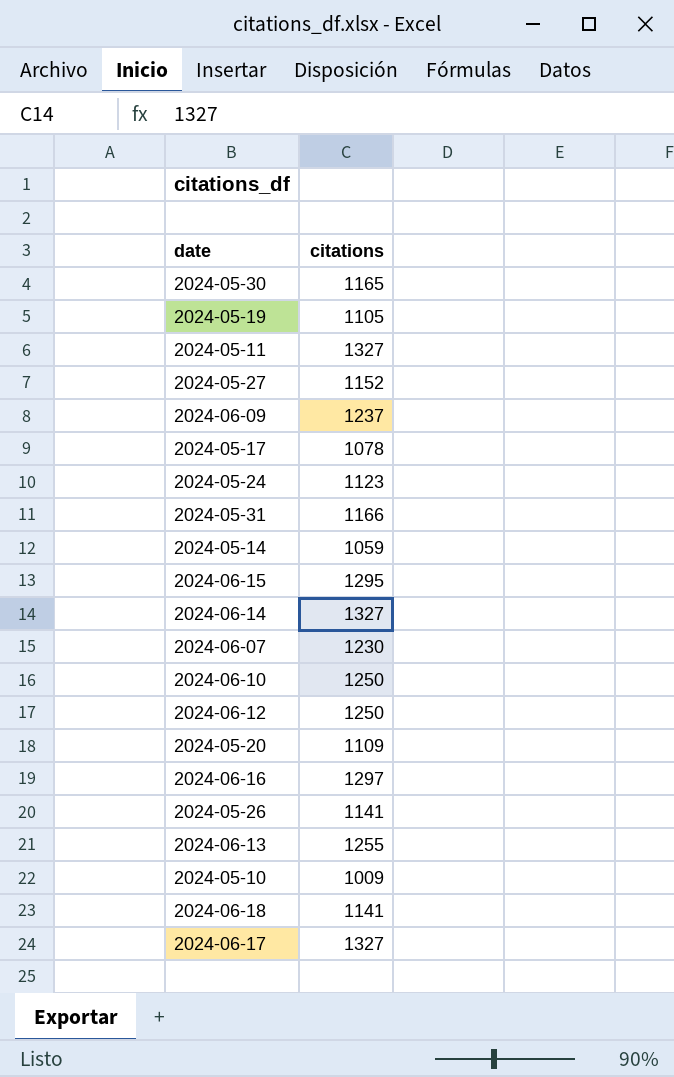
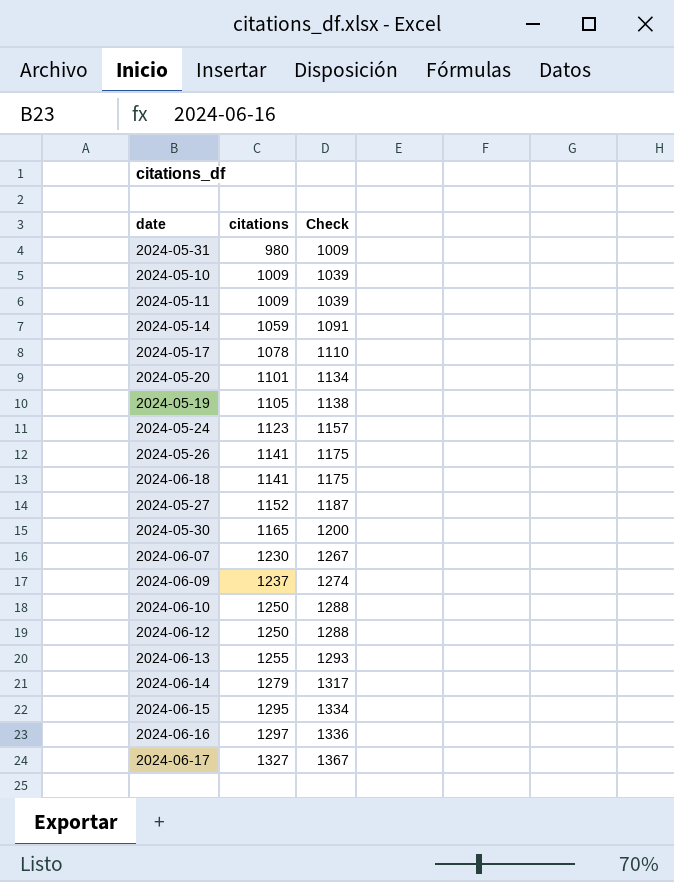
row order: none -> citations ascending
column Check | formula: none -> [citations] * 1.03
2024-05-31 | citations: 1166 -> 980
2024-05-11 | citations: 1327 -> 1009
2024-05-20 | citations: 1109 -> 1101
2024-06-14 | citations: 1327 -> 1279

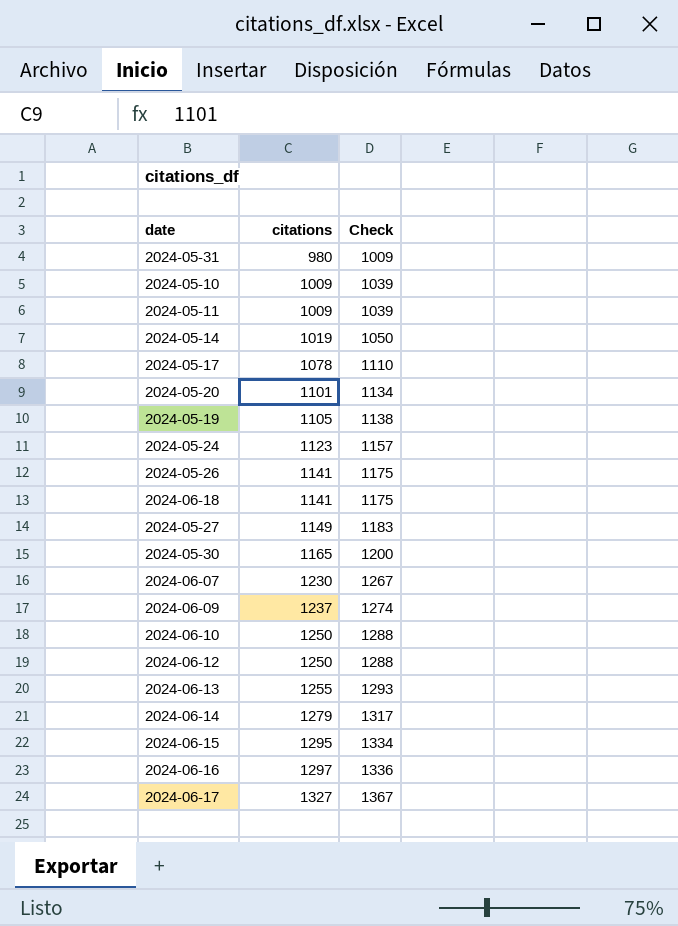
2024-05-14 | citations: 1059 -> 1019
2024-05-14 | Check: 1091 -> 1050
2024-05-27 | citations: 1152 -> 1149
2024-05-27 | Check: 1187 -> 1183

